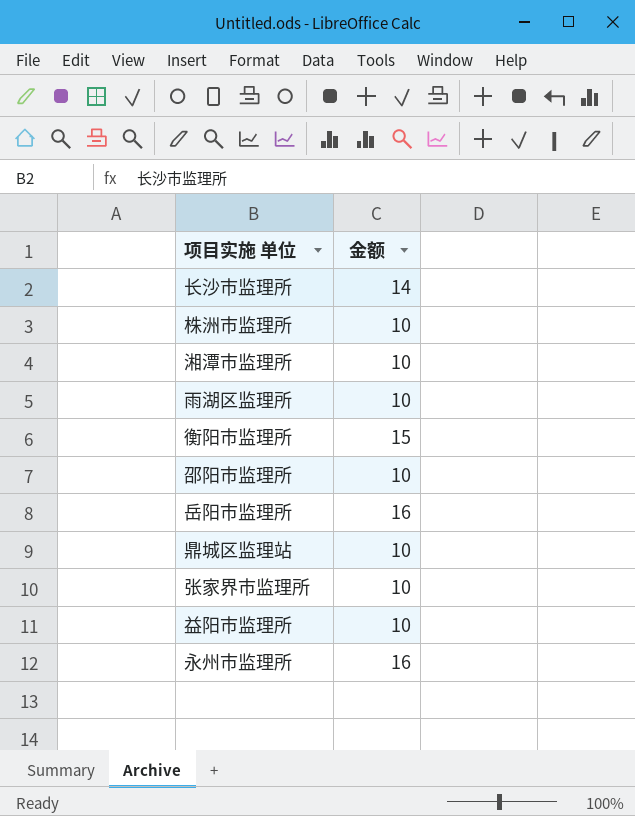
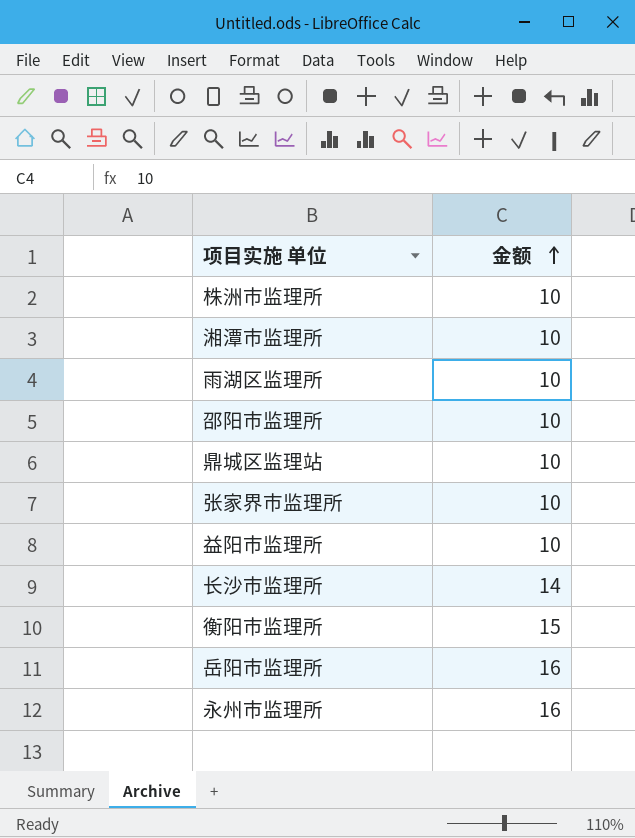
row order: none -> 金额 ascending

